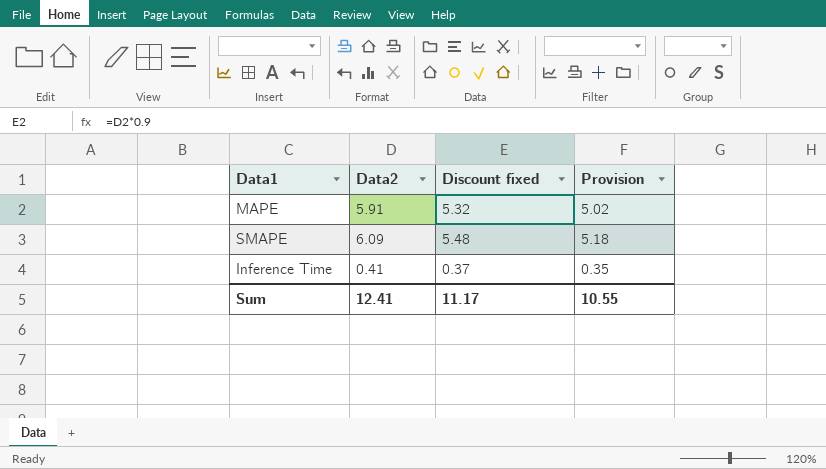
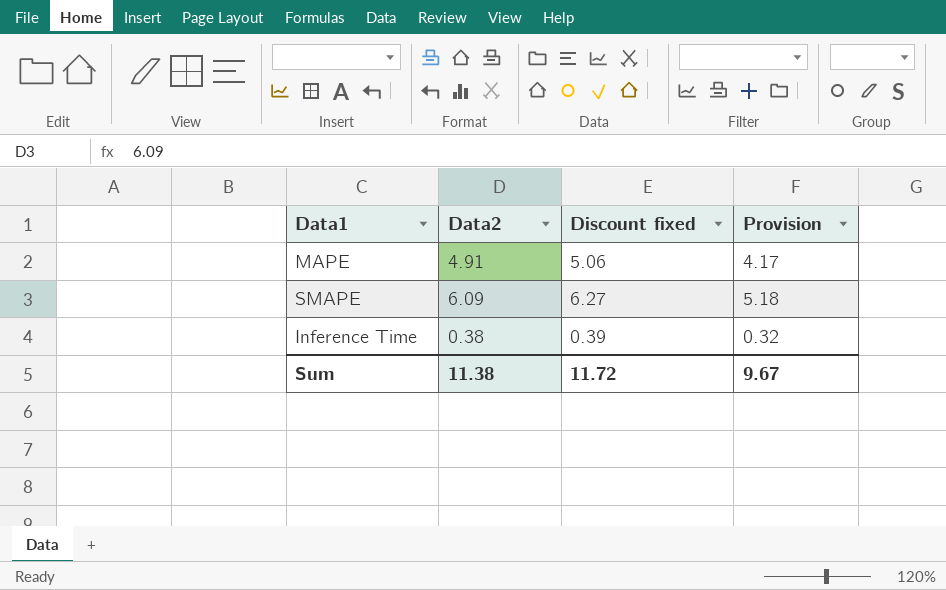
column Discount fixed | formula: [Data2] * 0.9 -> [Data2] * 1.03
MAPE | Data2: 5.91 -> 4.91
MAPE | Provision: 5.02 -> 4.17
Inference Time | Data2: 0.41 -> 0.38
Inference Time | Provision: 0.35 -> 0.32
Sum | Data2: 12.41 -> 11.38
Sum | Discount fixed: 11.17 -> 11.72
Sum | Provision: 10.55 -> 9.67

